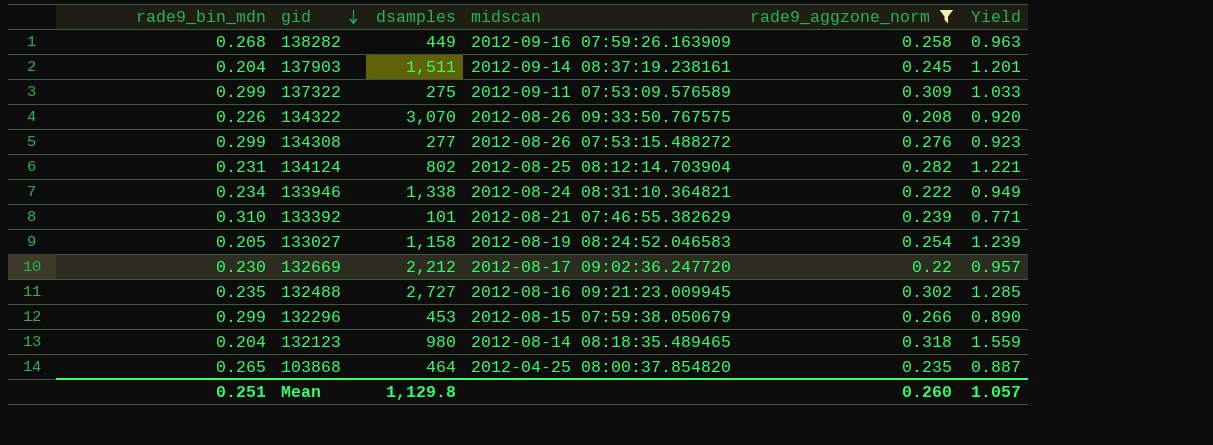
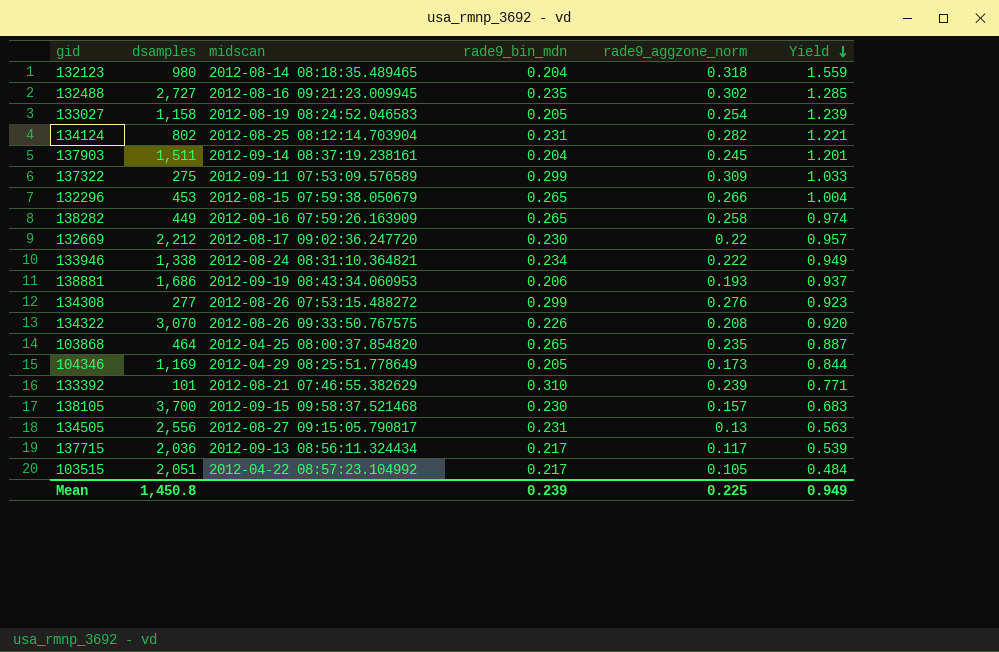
filter: rade9_aggzone_norm >= 0.208 -> none
row order: gid descending -> Yield descending
column rade9_bin_mdn | position: 1 -> 4
132296 | rade9_bin_mdn: 0.299 -> 0.265
132296 | Yield: 0.890 -> 1.004
138282 | rade9_bin_mdn: 0.268 -> 0.265
138282 | Yield: 0.963 -> 0.974
Mean | dsamples: 1,129.8 -> 1,450.8
Mean | rade9_bin_mdn: 0.251 -> 0.239
Mean | rade9_aggzone_norm: 0.260 -> 0.225
Mean | Yield: 1.057 -> 0.949

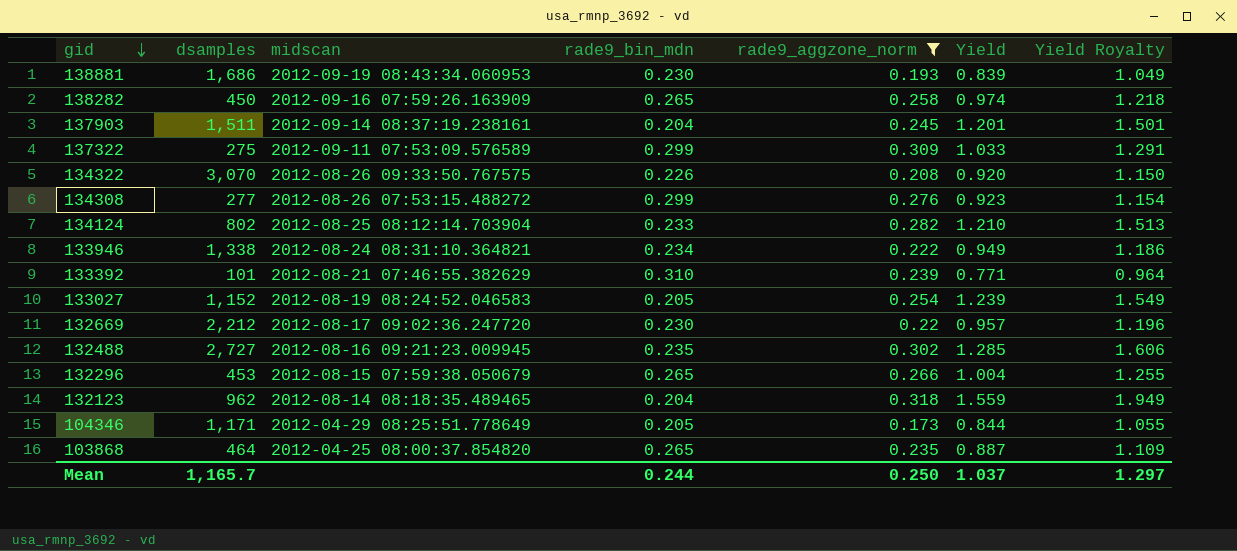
filter: none -> rade9_aggzone_norm >= 0.173
row order: Yield descending -> gid descending
column Yield Royalty | formula: none -> [Yield] * 1.25
138881 | rade9_bin_mdn: 0.206 -> 0.230
138881 | Yield: 0.937 -> 0.839
138282 | dsamples: 449 -> 450
134124 | rade9_bin_mdn: 0.231 -> 0.233
134124 | Yield: 1.221 -> 1.210
133027 | dsamples: 1,158 -> 1,152
132123 | dsamples: 980 -> 962
104346 | dsamples: 1,169 -> 1,171
Mean | dsamples: 1,450.8 -> 1,165.7
Mean | rade9_bin_mdn: 0.239 -> 0.244
Mean | rade9_aggzone_norm: 0.225 -> 0.250
Mean | Yield: 0.949 -> 1.037

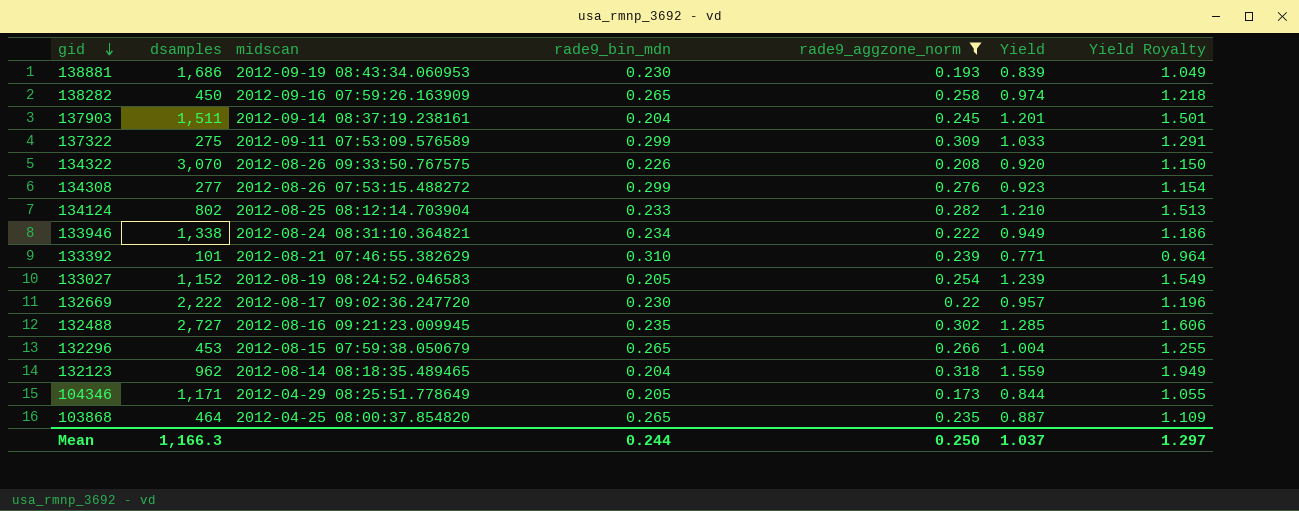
132669 | dsamples: 2,212 -> 2,222
Mean | dsamples: 1,165.7 -> 1,166.3

